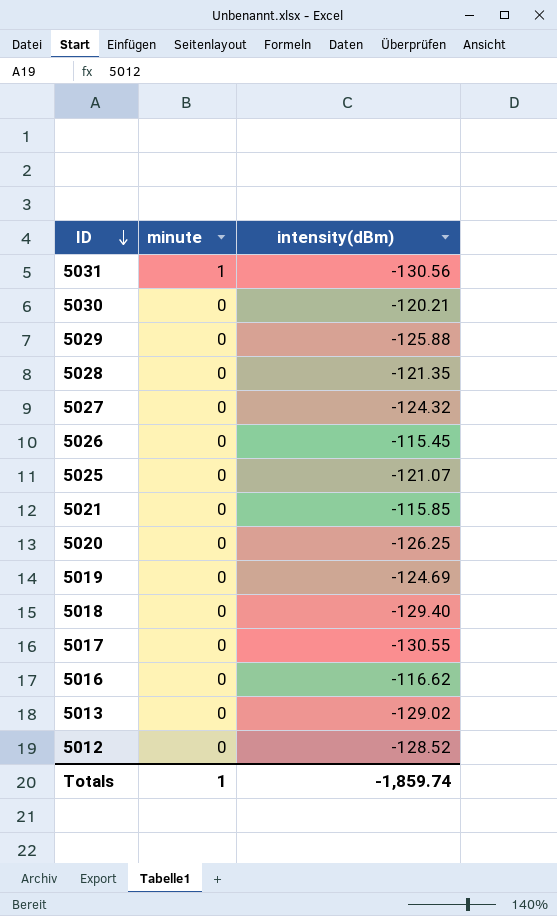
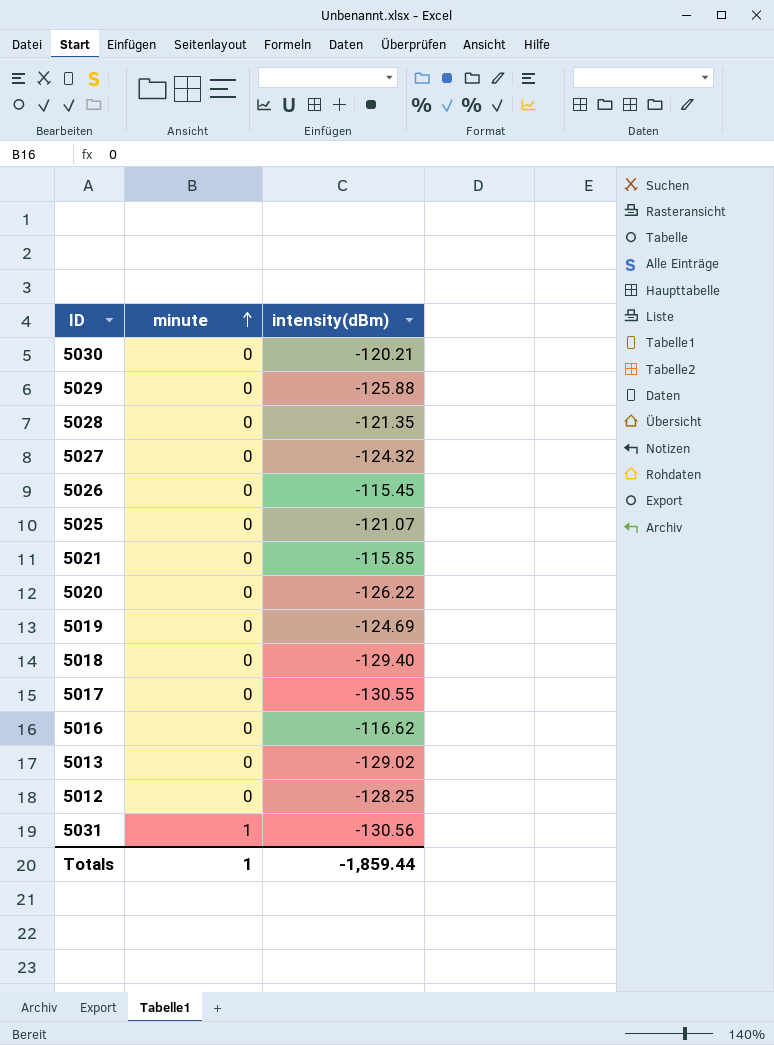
row order: ID descending -> minute ascending
5020 | intensity(dBm): -126.25 -> -126.22
5012 | intensity(dBm): -128.52 -> -128.25
Totals | intensity(dBm): -1,859.74 -> -1,859.44

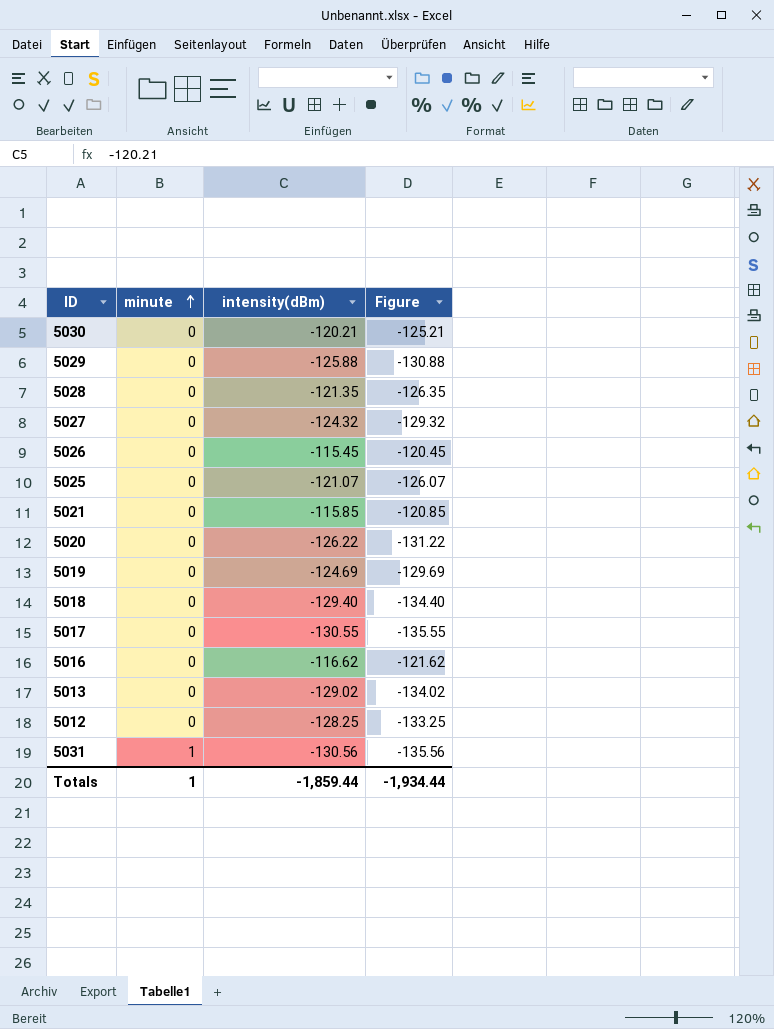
column Figure | formula: none -> [intensity(dBm)] - 5

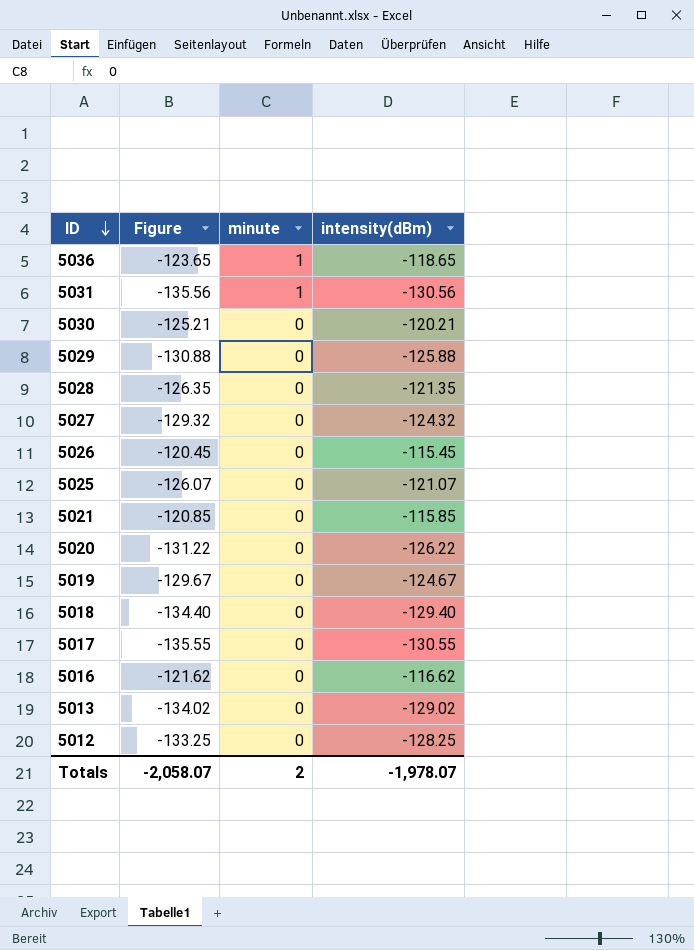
row order: minute ascending -> ID descending
column Figure | position: 4 -> 2
row 5036: none -> -123.65 | 1 | -118.65
5019 | Figure: -129.69 -> -129.67
5019 | intensity(dBm): -124.69 -> -124.67
Totals | Figure: -1,934.44 -> -2,058.07
Totals | minute: 1 -> 2
Totals | intensity(dBm): -1,859.44 -> -1,978.07

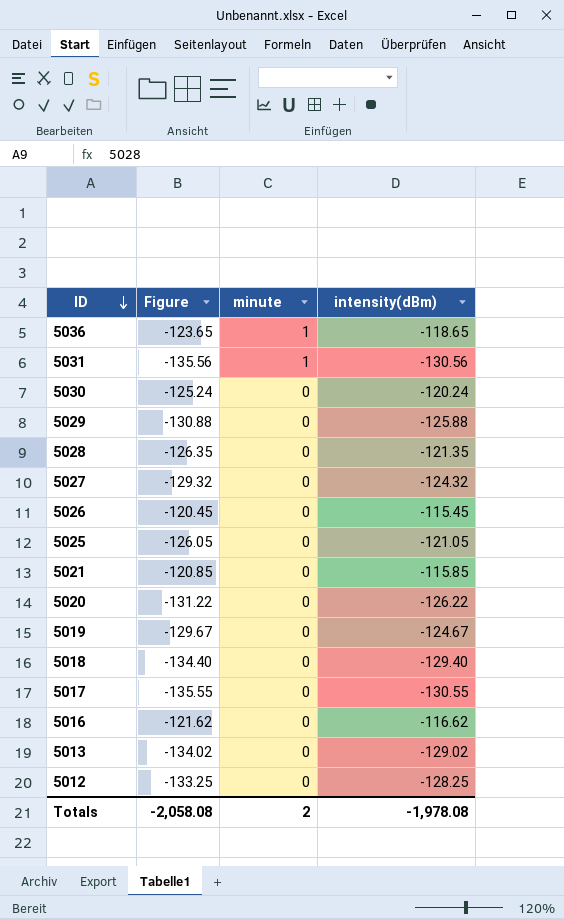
5030 | Figure: -125.21 -> -125.24
5030 | intensity(dBm): -120.21 -> -120.24
5025 | Figure: -126.07 -> -126.05
5025 | intensity(dBm): -121.07 -> -121.05
Totals | Figure: -2,058.07 -> -2,058.08
Totals | intensity(dBm): -1,978.07 -> -1,978.08

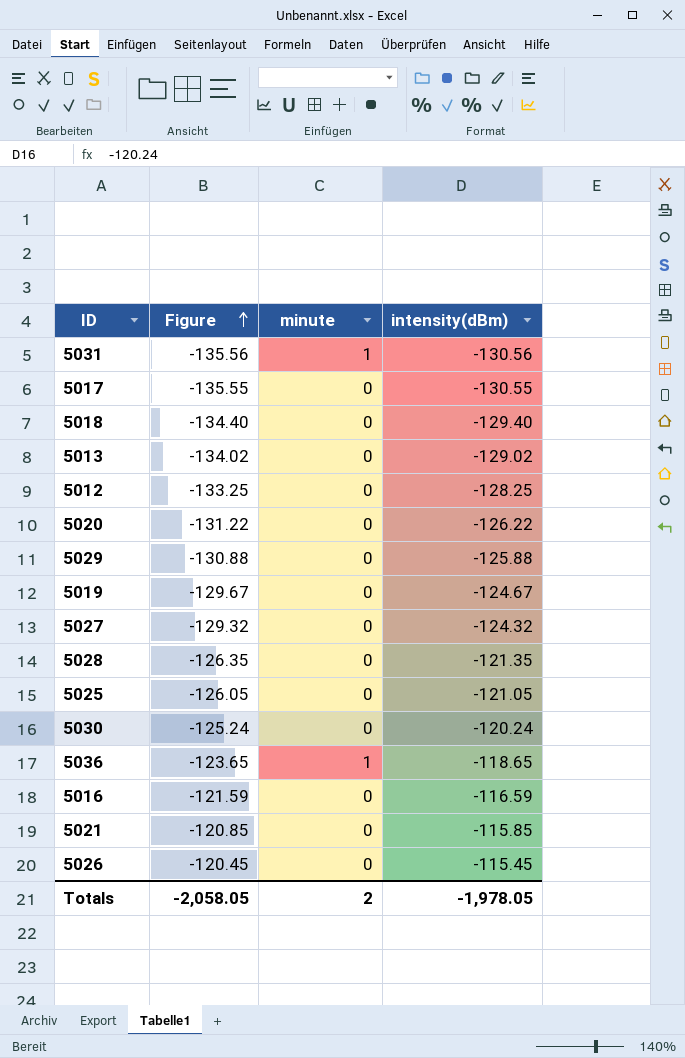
row order: ID descending -> Figure ascending
5016 | Figure: -121.62 -> -121.59
5016 | intensity(dBm): -116.62 -> -116.59
Totals | Figure: -2,058.08 -> -2,058.05
Totals | intensity(dBm): -1,978.08 -> -1,978.05

